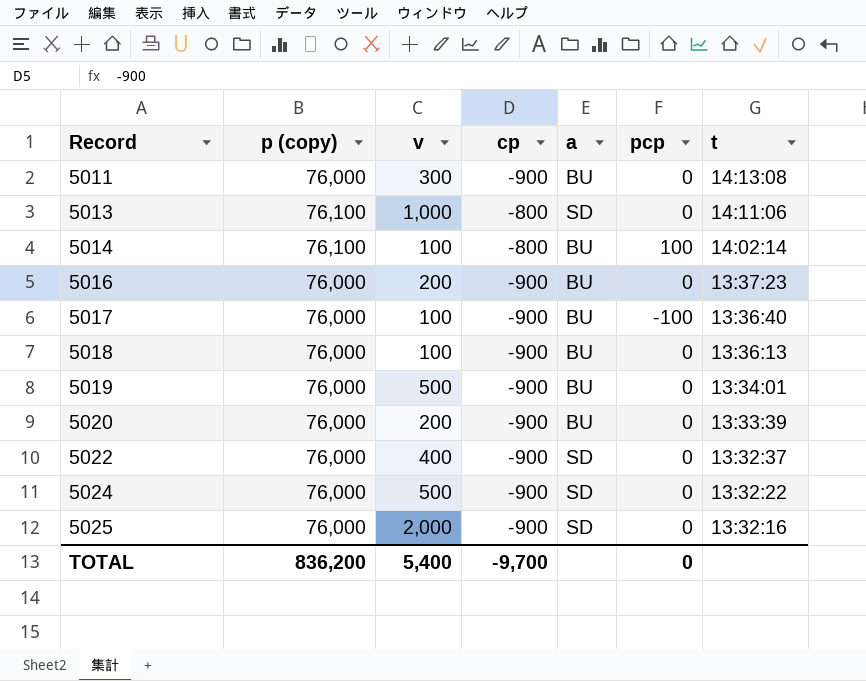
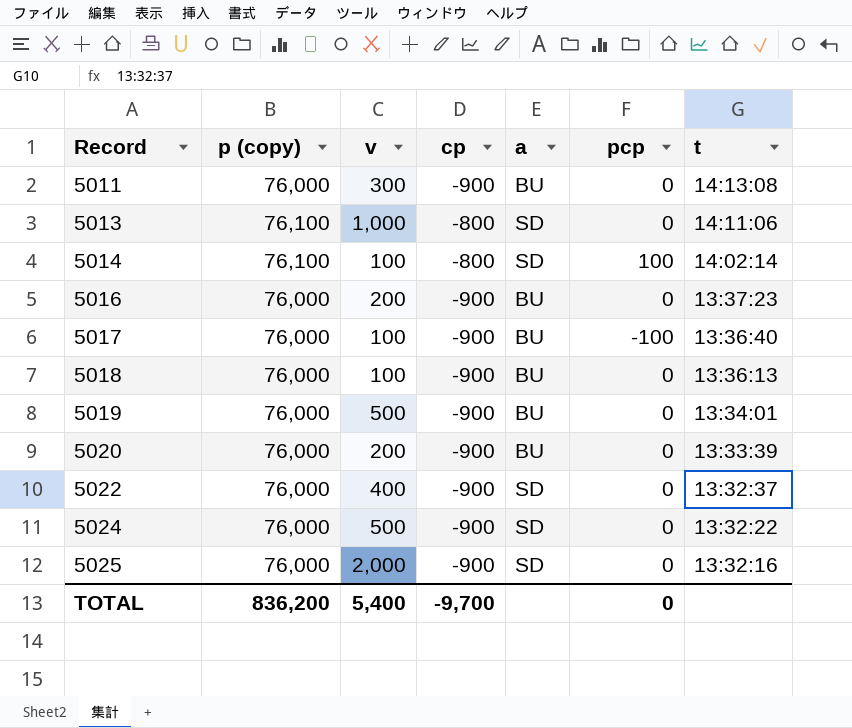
5014 | a: BU -> SD

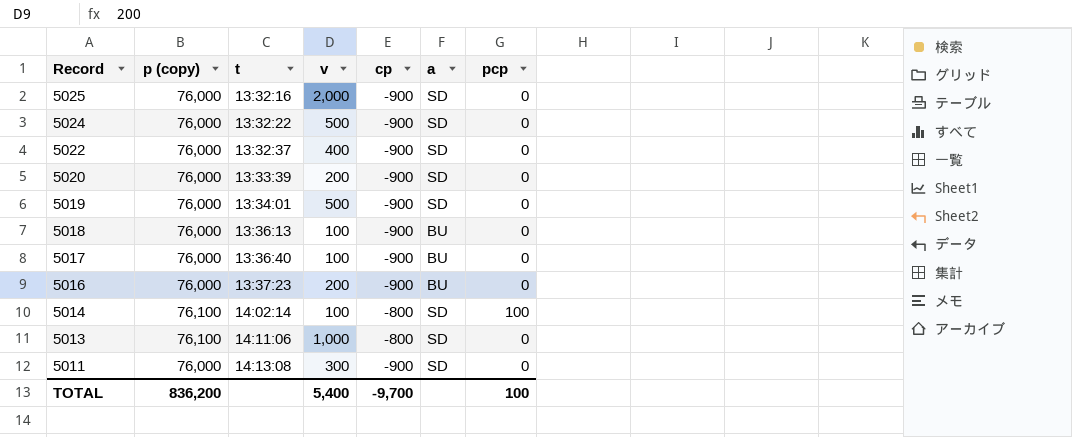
row order: Record ascending -> Record descending
column t | position: 7 -> 3
5020 | a: BU -> SD
5019 | a: BU -> SD
5017 | pcp: -100 -> 0
5011 | a: BU -> SD
TOTAL | pcp: 0 -> 100

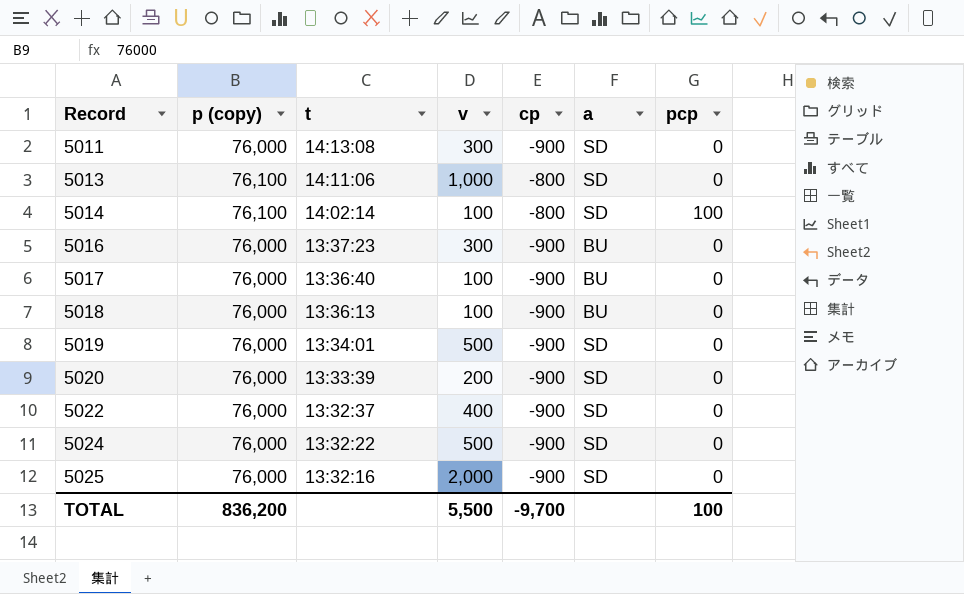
row order: Record descending -> Record ascending
5016 | v: 200 -> 300
TOTAL | v: 5,400 -> 5,500

